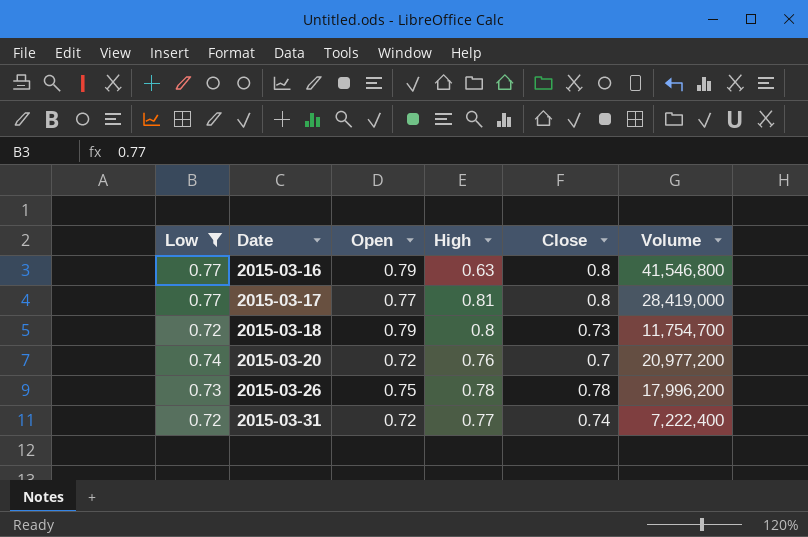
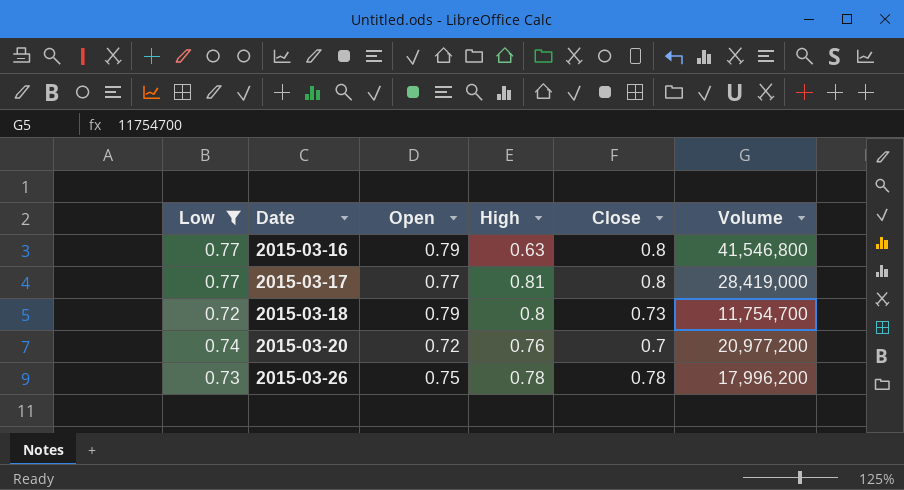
row 2015-03-31: 0.72 | 0.72 | 0.77 | 0.74 | 7,222,400 -> none

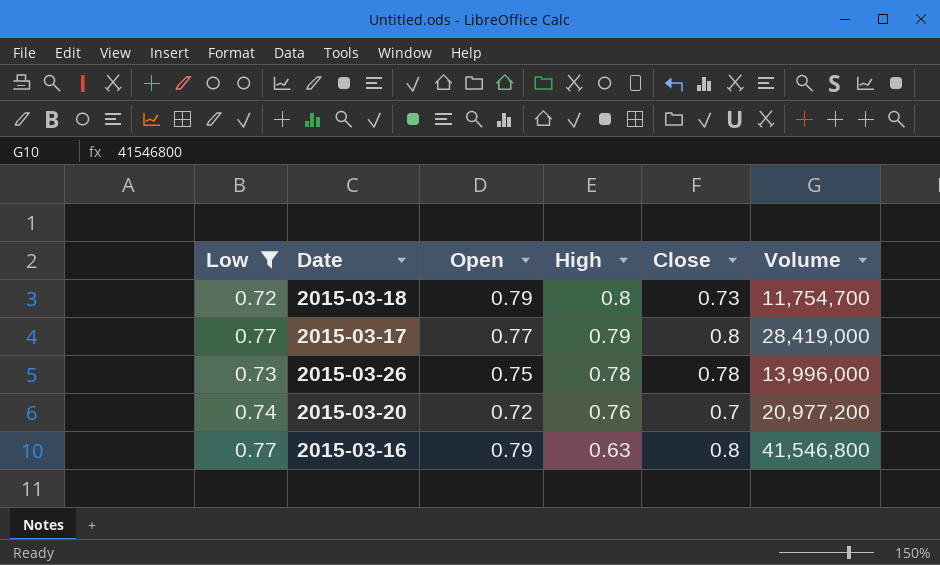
row order: Date ascending -> High descending
2015-03-17 | High: 0.81 -> 0.79
2015-03-26 | Volume: 17,996,200 -> 13,996,000

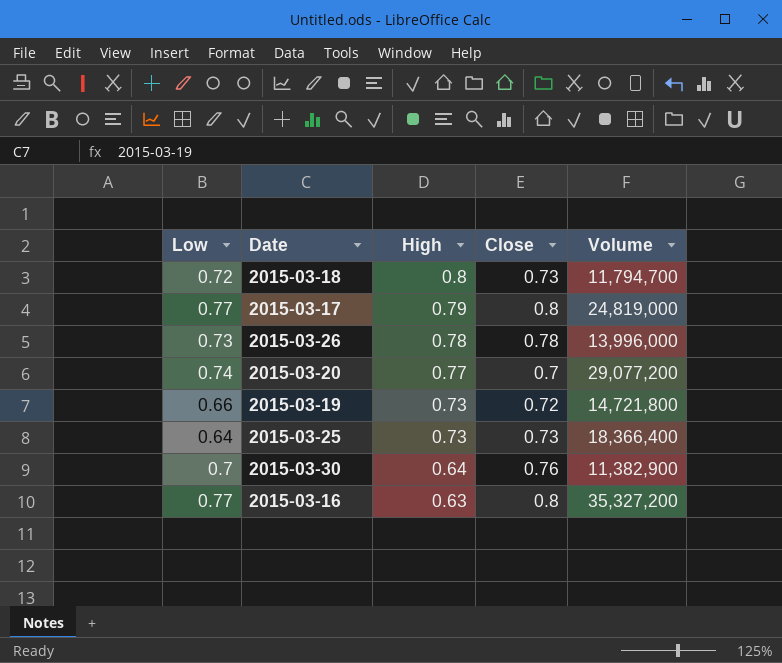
filter: Low >= 0.72 -> none
column Open | position: 3 -> none
2015-03-18 | Volume: 11,754,700 -> 11,794,700
2015-03-17 | Volume: 28,419,000 -> 24,819,000
2015-03-20 | High: 0.76 -> 0.77
2015-03-20 | Volume: 20,977,200 -> 29,077,200
2015-03-16 | Volume: 41,546,800 -> 35,327,200

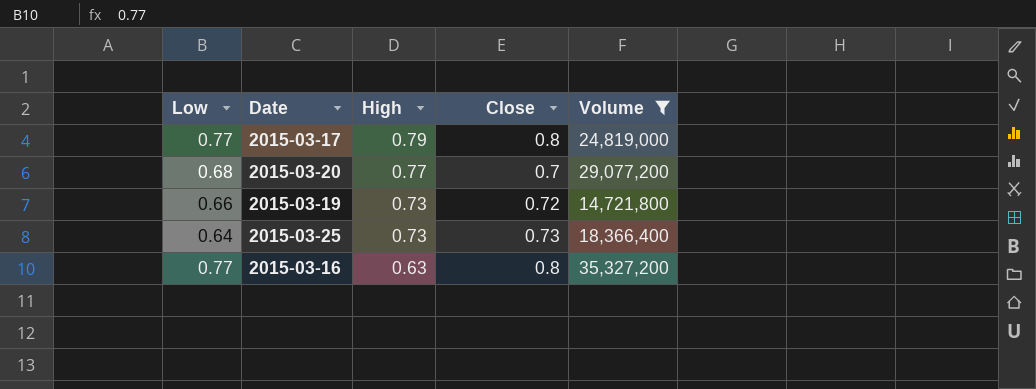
filter: none -> Volume >= 14,721,800
2015-03-20 | Low: 0.74 -> 0.68

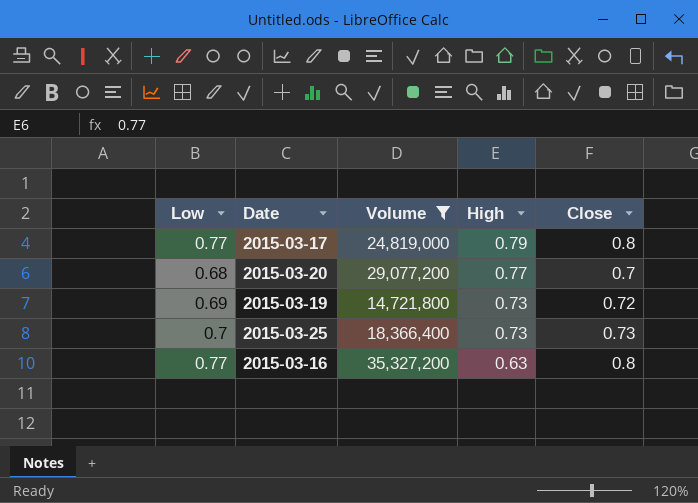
column Volume | position: 5 -> 3
2015-03-19 | Low: 0.66 -> 0.69
2015-03-25 | Low: 0.64 -> 0.7

